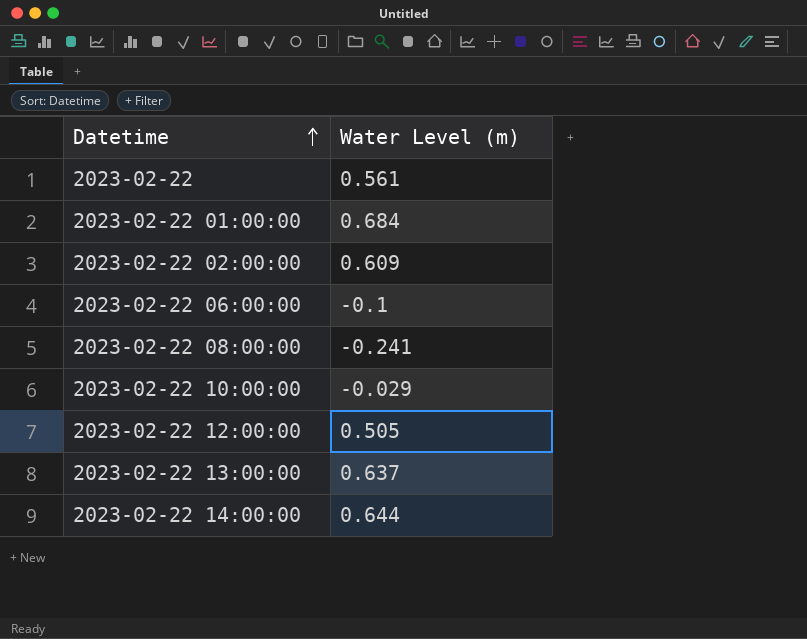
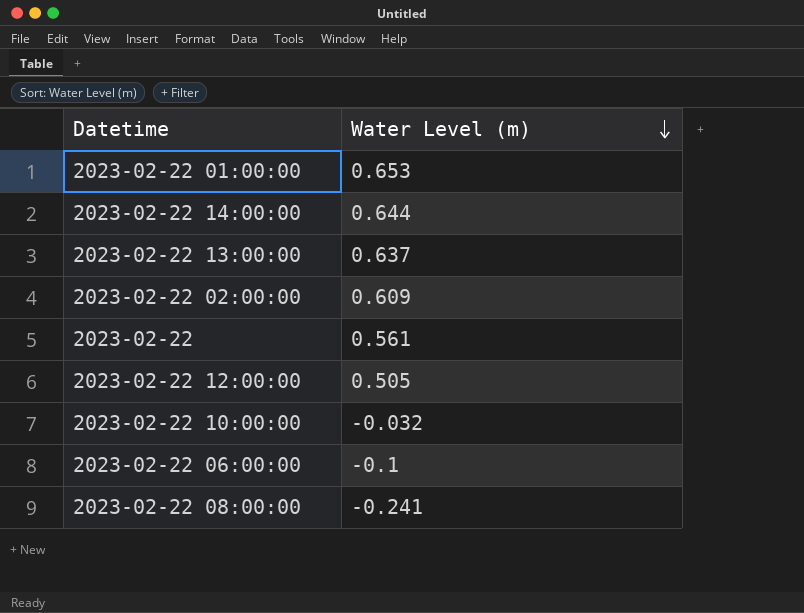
row order: Datetime ascending -> Water Level (m) descending
2023-02-22 01:00:00 | Water Level (m): 0.684 -> 0.653
2023-02-22 10:00:00 | Water Level (m): -0.029 -> -0.032

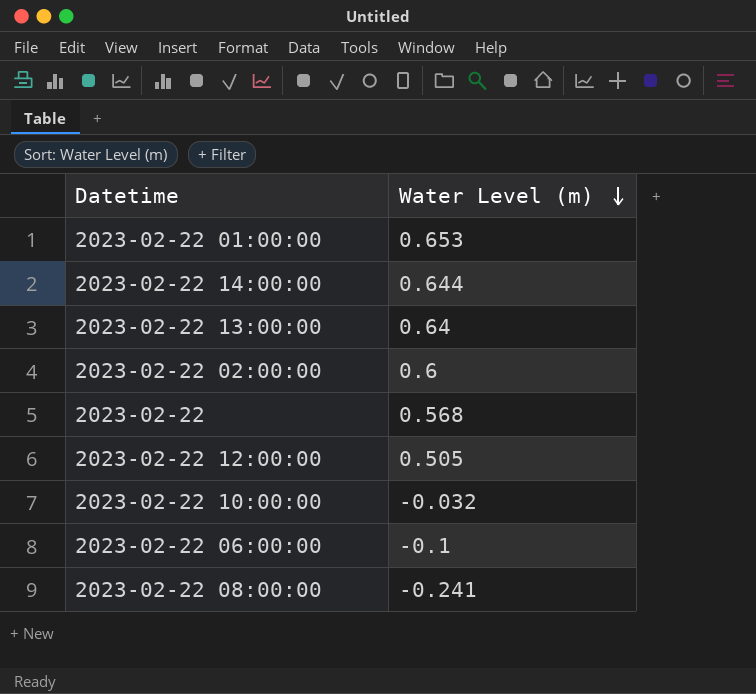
2023-02-22 13:00:00 | Water Level (m): 0.637 -> 0.64
2023-02-22 02:00:00 | Water Level (m): 0.609 -> 0.6
2023-02-22 | Water Level (m): 0.561 -> 0.568

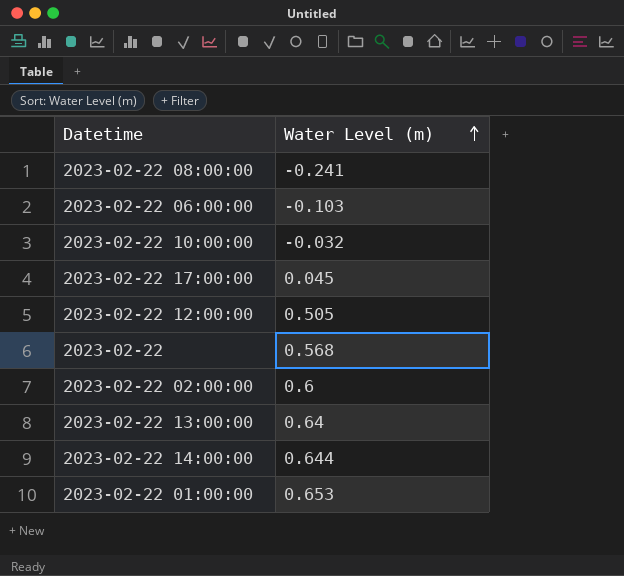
row order: Water Level (m) descending -> Water Level (m) ascending
2023-02-22 06:00:00 | Water Level (m): -0.1 -> -0.103
row 2023-02-22 17:00:00: none -> 0.045

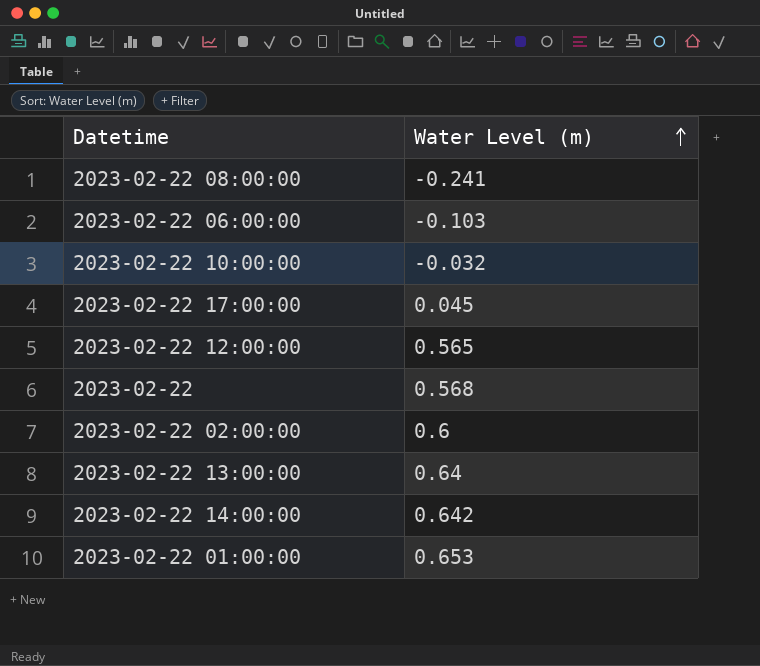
2023-02-22 12:00:00 | Water Level (m): 0.505 -> 0.565
2023-02-22 14:00:00 | Water Level (m): 0.644 -> 0.642

